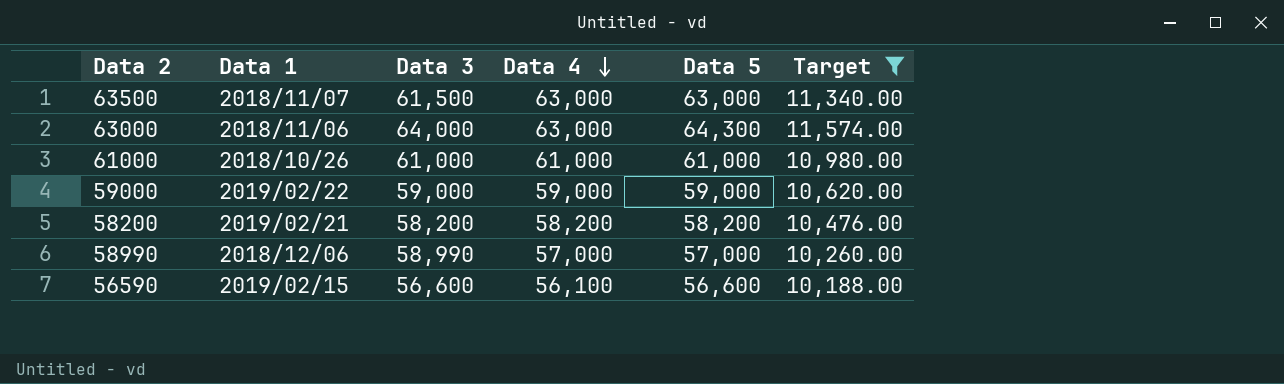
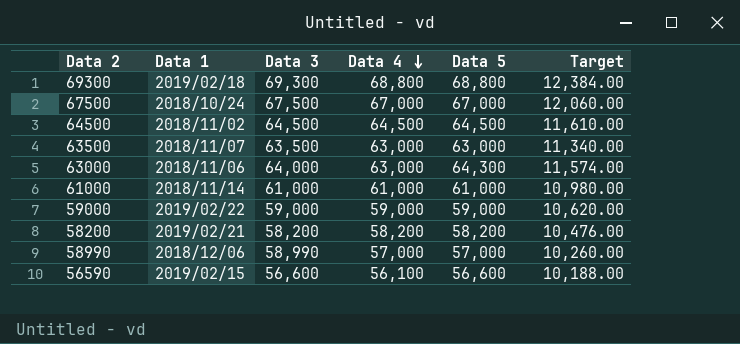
filter: Target <= 11,574.00 -> none
63500 | Data 3: 61,500 -> 63,500
61000 | Data 1: 2018/10/26 -> 2018/11/14

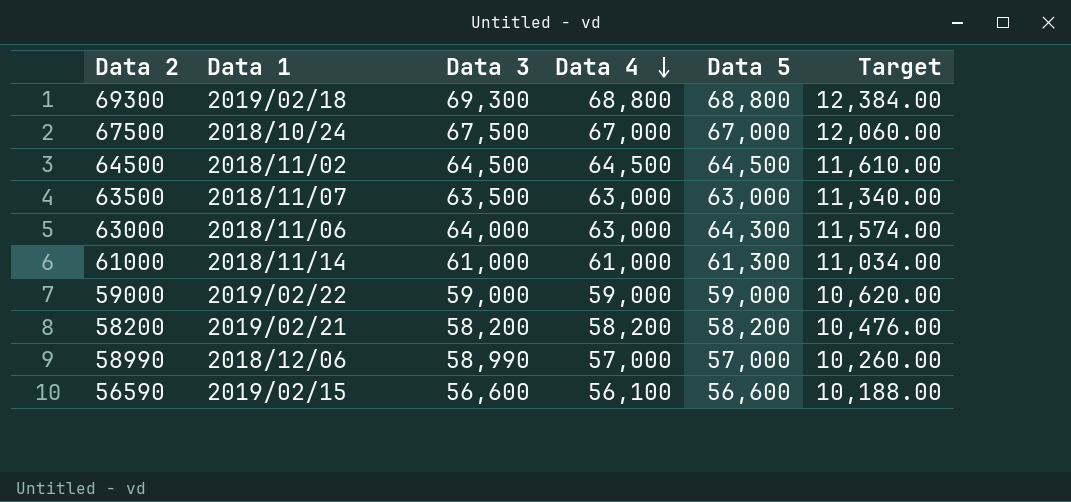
61000 | Data 5: 61,000 -> 61,300
61000 | Target: 10,980.00 -> 11,034.00

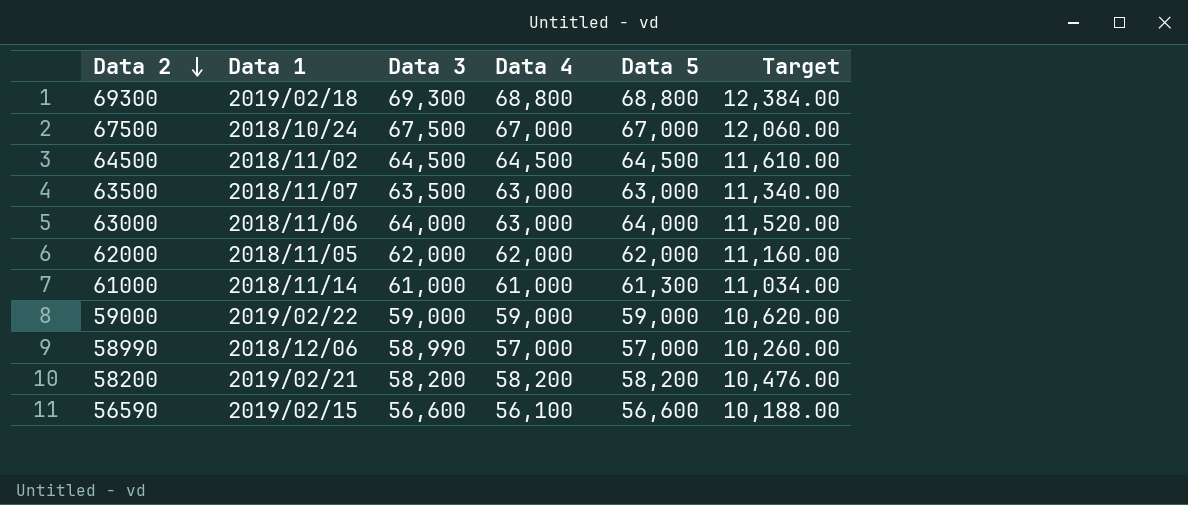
row order: Data 4 descending -> Data 2 descending
63000 | Data 5: 64,300 -> 64,000
63000 | Target: 11,574.00 -> 11,520.00
row 62000: none -> 2018/11/05 | 62,000 | 62,000 | 62,000 | 11,160.00

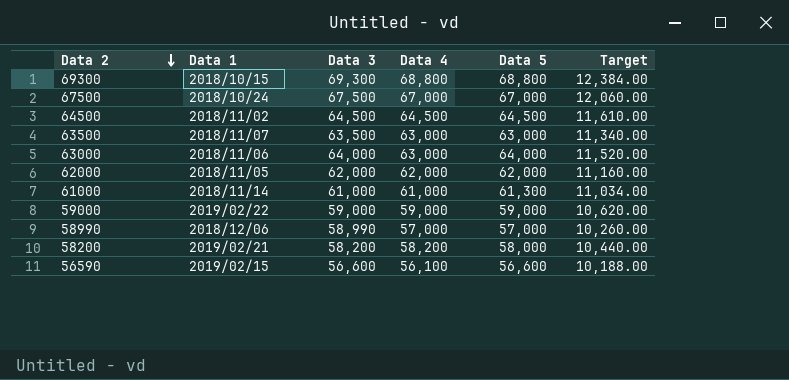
69300 | Data 1: 2019/02/18 -> 2018/10/15
58200 | Data 5: 58,200 -> 58,000
58200 | Target: 10,476.00 -> 10,440.00

